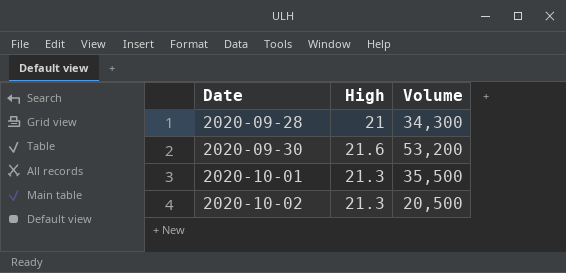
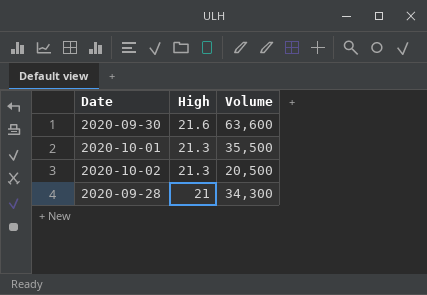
row order: Date ascending -> High descending
2020-09-30 | Volume: 53,200 -> 63,600

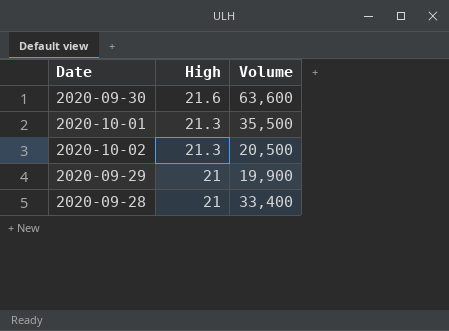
row 2020-09-29: none -> 21 | 19,900
2020-09-28 | Volume: 34,300 -> 33,400

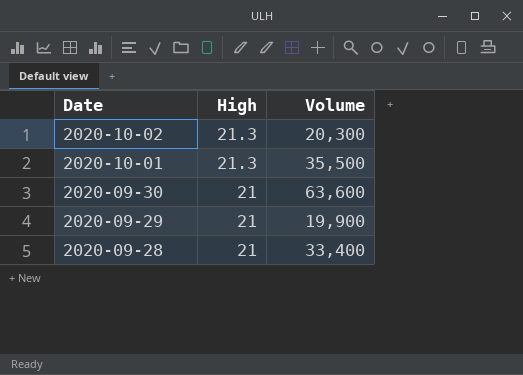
row order: High descending -> Date descending
2020-10-02 | Volume: 20,500 -> 20,300
2020-09-30 | High: 21.6 -> 21

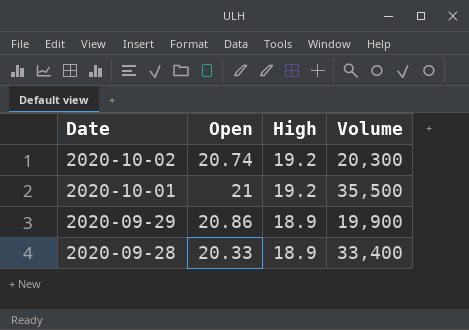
column Open | position: none -> 2
row 2020-09-30: 21 | 63,600 -> none
2020-10-02 | High: 21.3 -> 19.2
2020-10-01 | High: 21.3 -> 19.2
2020-09-29 | High: 21 -> 18.9
2020-09-28 | High: 21 -> 18.9

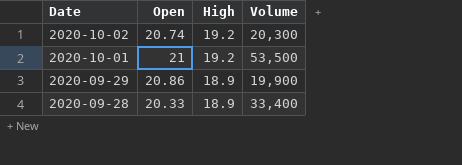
2020-10-01 | Volume: 35,500 -> 53,500

